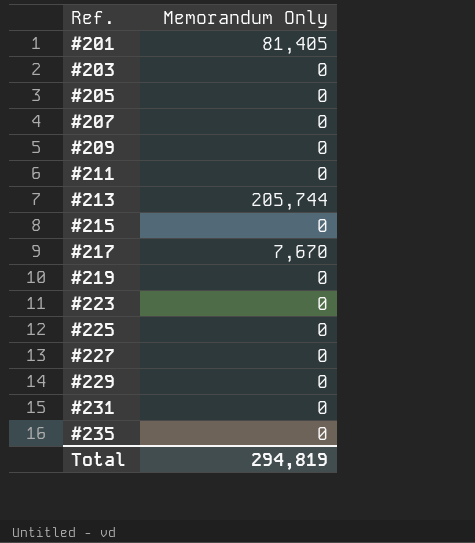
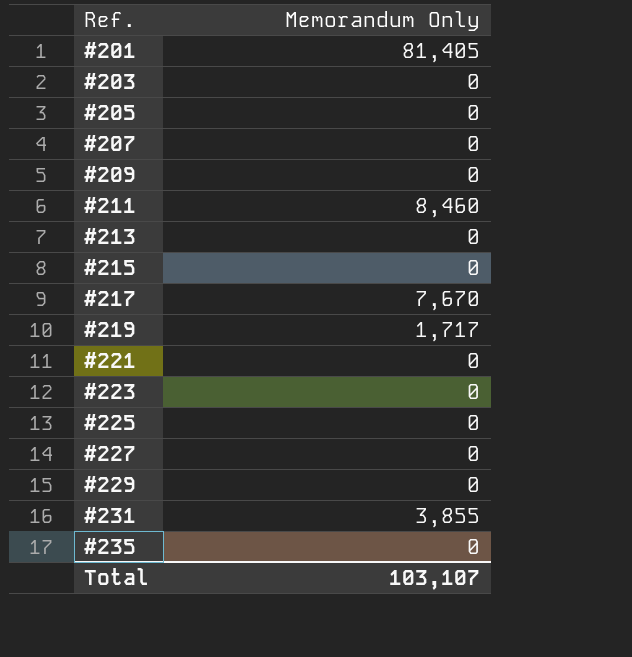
#211 | Memorandum Only: 0 -> 8,460
#213 | Memorandum Only: 205,744 -> 0
#219 | Memorandum Only: 0 -> 1,717
row #221: none -> 0
#231 | Memorandum Only: 0 -> 3,855
Total | Memorandum Only: 294,819 -> 103,107

